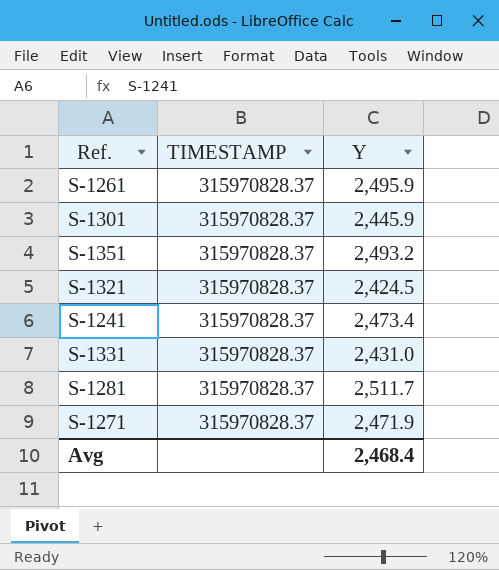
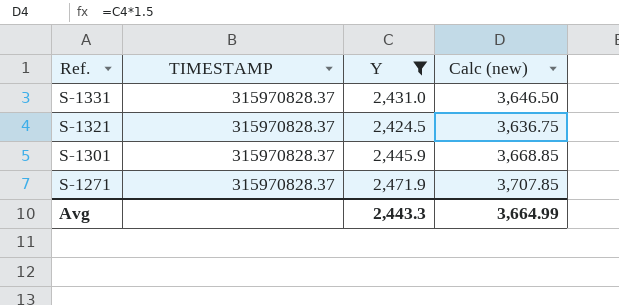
filter: none -> Y <= 2,471.9
row order: none -> Ref. descending
column Calc (new) | formula: none -> [Y] * 1.5
Avg | Y: 2,468.4 -> 2,443.3

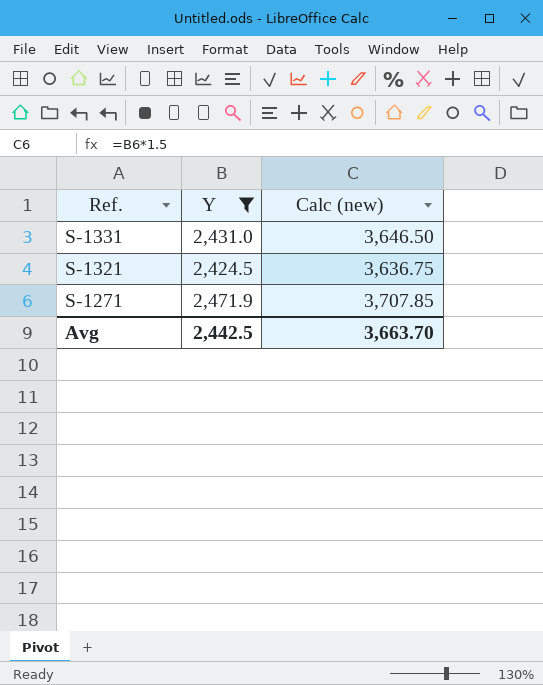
column TIMESTAMP | position: 2 -> none
row S-1301: 315970828.37 | 2,445.9 | 3,668.85 -> none
Avg | Y: 2,443.3 -> 2,442.5
Avg | Calc (new): 3,664.99 -> 3,663.70

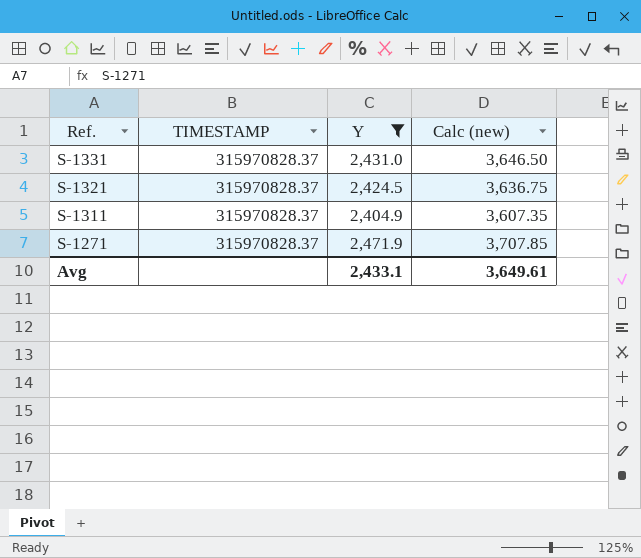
column TIMESTAMP | position: none -> 2
row S-1311: none -> 315970828.37 | 2,404.9 | 3,607.35
Avg | Y: 2,442.5 -> 2,433.1
Avg | Calc (new): 3,663.70 -> 3,649.61

